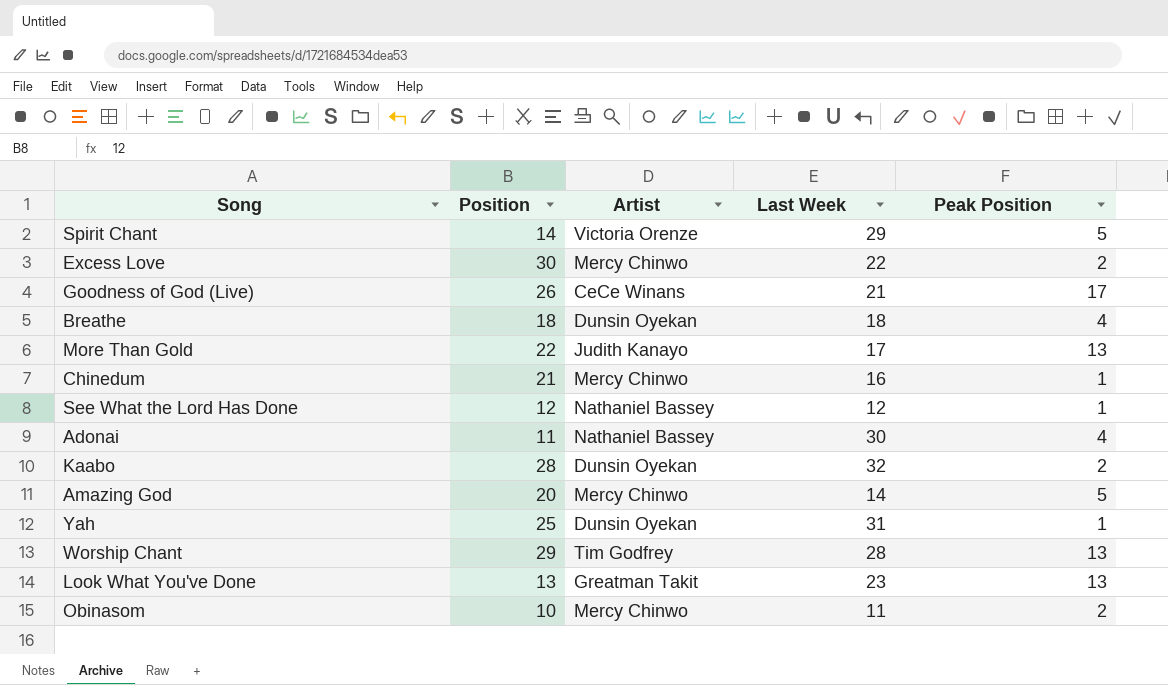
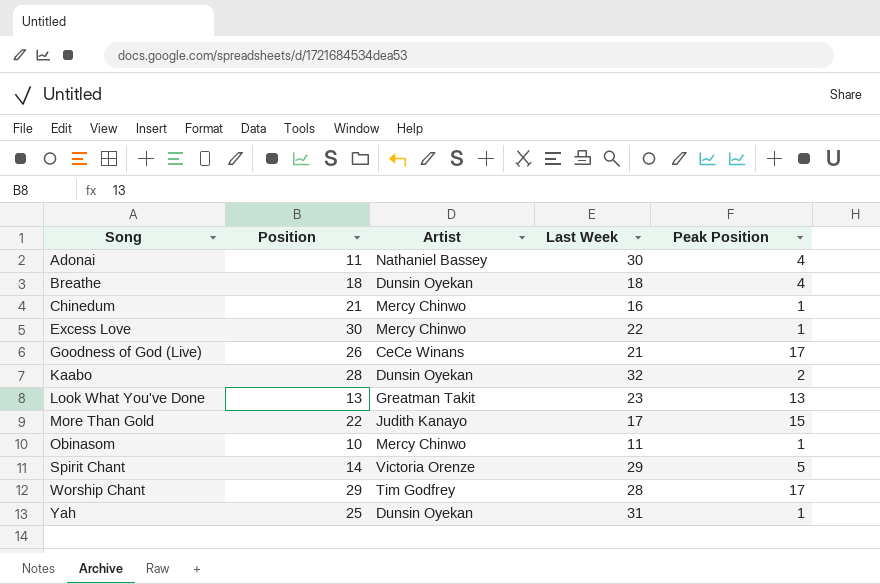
row order: none -> Song ascending
row See What the Lord Has Done: 12 | Nathaniel Bassey | 12 | 1 -> none
row Amazing God: 20 | Mercy Chinwo | 14 | 5 -> none
Excess Love | Peak Position: 2 -> 1
More Than Gold | Peak Position: 13 -> 15
Obinasom | Peak Position: 2 -> 1
Worship Chant | Peak Position: 13 -> 17

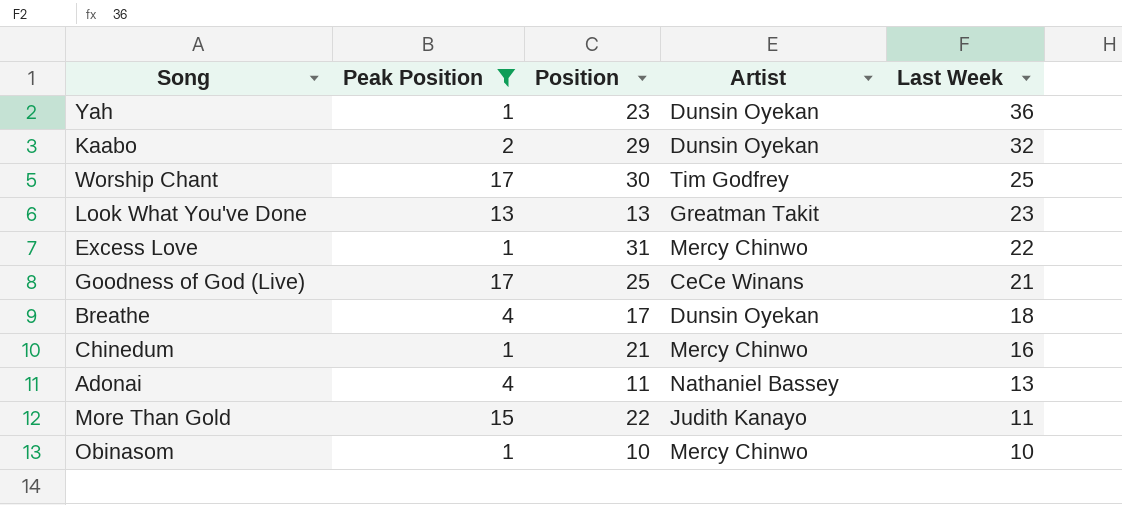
filter: none -> Peak Position != 5
row order: Song ascending -> Last Week descending
column Peak Position | position: 5 -> 2
Yah | Position: 25 -> 23
Yah | Last Week: 31 -> 36
Kaabo | Position: 28 -> 29
Worship Chant | Position: 29 -> 30
Worship Chant | Last Week: 28 -> 25
Excess Love | Position: 30 -> 31
Goodness of God (Live) | Position: 26 -> 25
Breathe | Position: 18 -> 17
Adonai | Last Week: 30 -> 13
More Than Gold | Last Week: 17 -> 11
Obinasom | Last Week: 11 -> 10

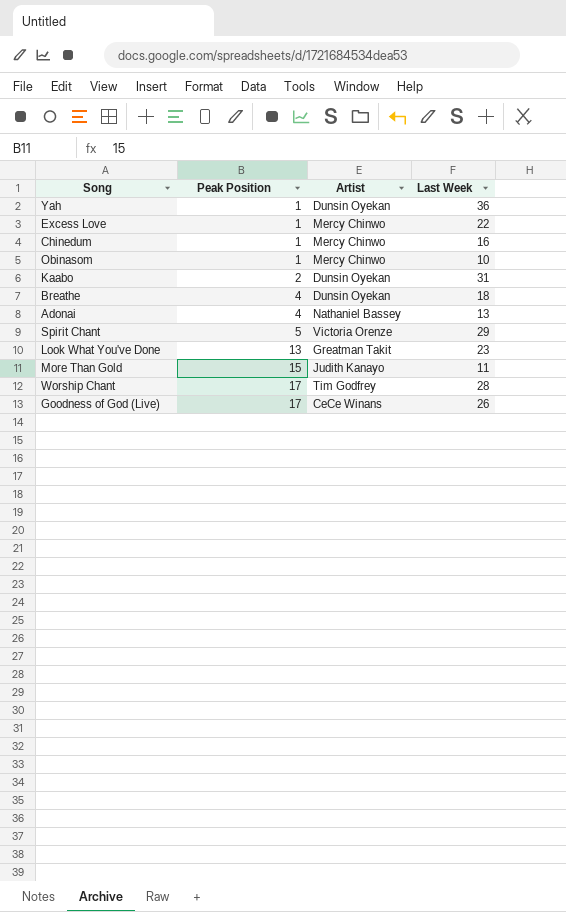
filter: Peak Position != 5 -> none
row order: Last Week descending -> Peak Position ascending
column Position | position: 3 -> none
Kaabo | Last Week: 32 -> 31
Worship Chant | Last Week: 25 -> 28
Goodness of God (Live) | Last Week: 21 -> 26

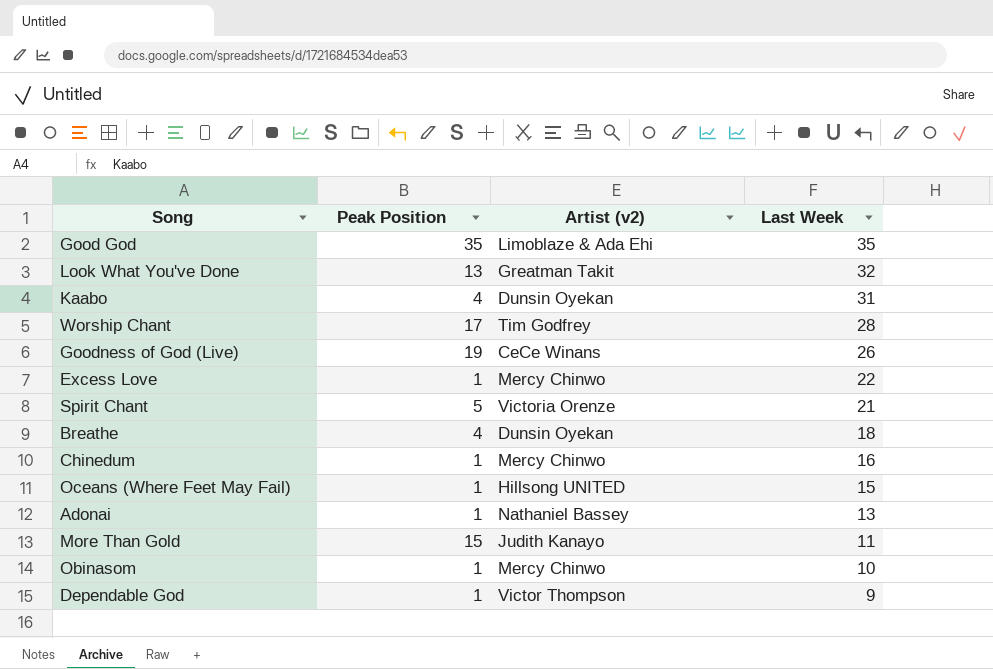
row order: Peak Position ascending -> Last Week descending
column name: Artist -> Artist (v2)
row Yah: 1 | Dunsin Oyekan | 36 -> none
row Good God: none -> 35 | Limoblaze & Ada Ehi | 35
Look What You've Done | Last Week: 23 -> 32
Kaabo | Peak Position: 2 -> 4
Goodness of God (Live) | Peak Position: 17 -> 19
Spirit Chant | Last Week: 29 -> 21
row Oceans (Where Feet May Fail): none -> 1 | Hillsong UNITED | 15
Adonai | Peak Position: 4 -> 1
row Dependable God: none -> 1 | Victor Thompson | 9

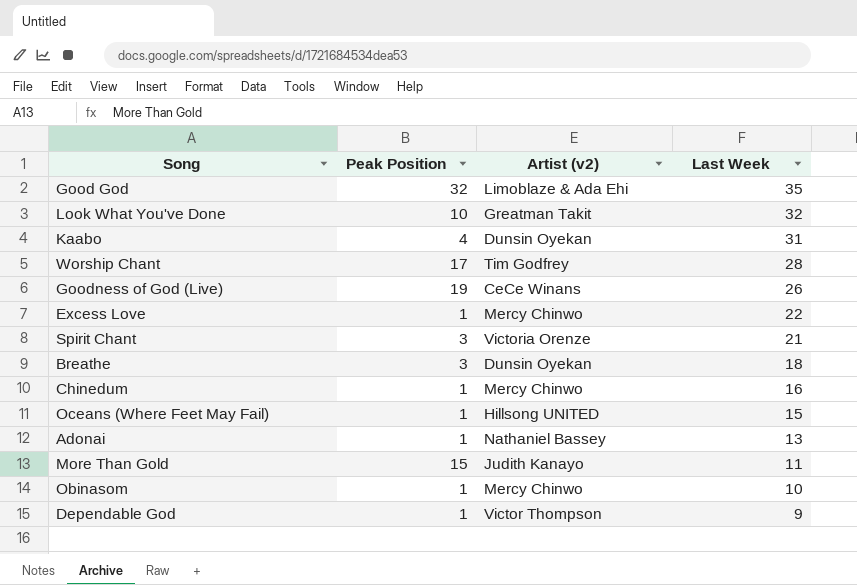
Good God | Peak Position: 35 -> 32
Look What You've Done | Peak Position: 13 -> 10
Spirit Chant | Peak Position: 5 -> 3
Breathe | Peak Position: 4 -> 3

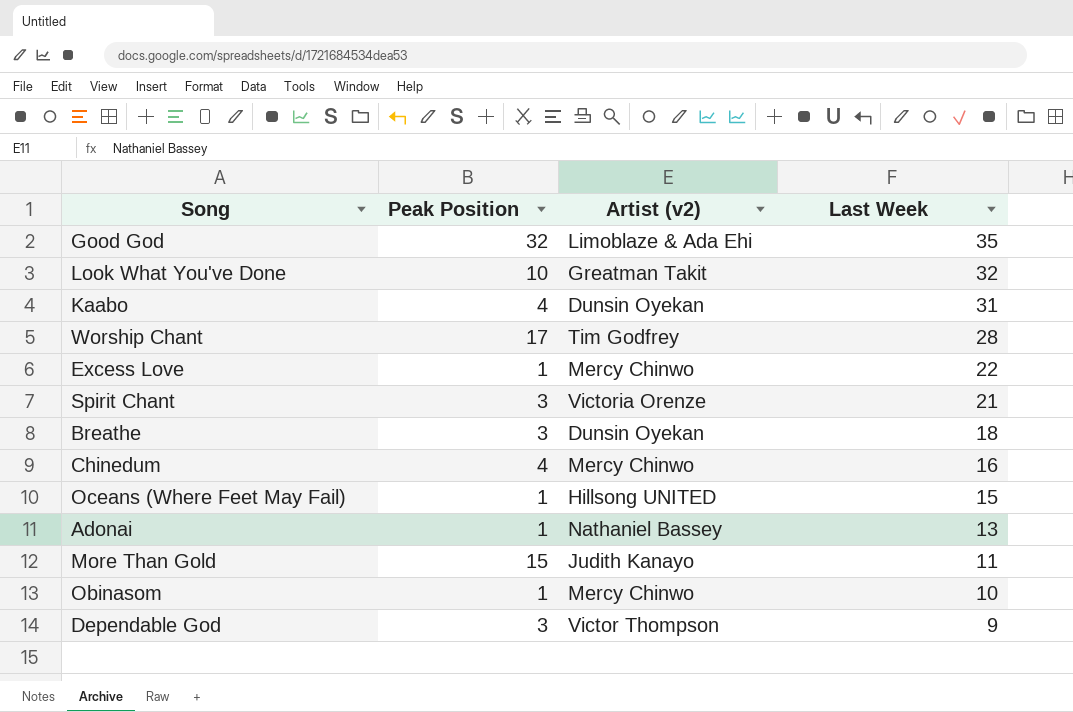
row Goodness of God (Live): 19 | CeCe Winans | 26 -> none
Chinedum | Peak Position: 1 -> 4
Dependable God | Peak Position: 1 -> 3

